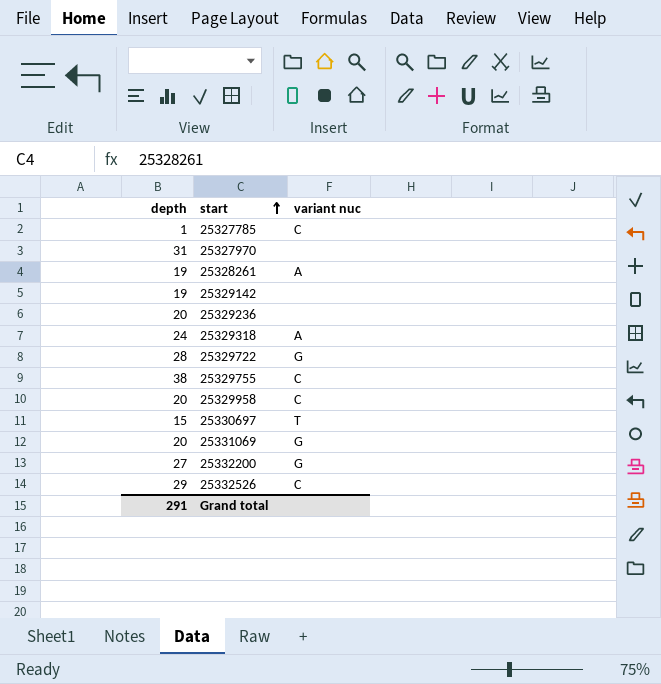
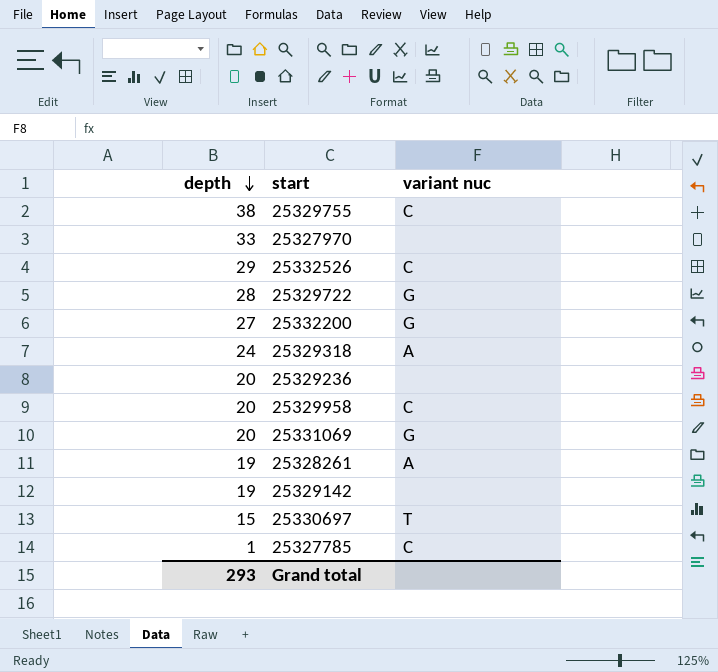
row order: start ascending -> depth descending
25327970 | depth: 31 -> 33
Grand total | depth: 291 -> 293

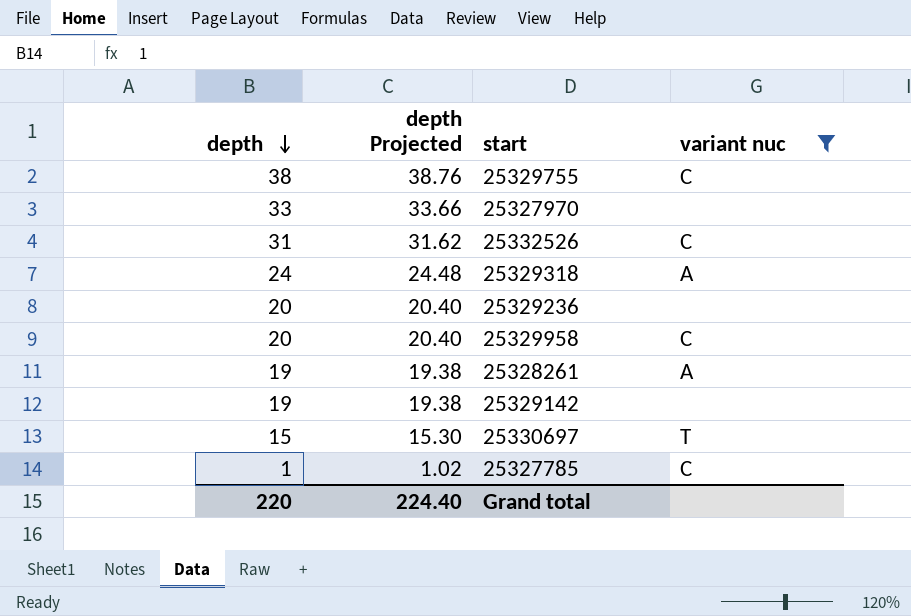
filter: none -> variant nuc != G
column depth Projected | formula: none -> [depth] * 1.02
25332526 | depth: 29 -> 31
Grand total | depth: 293 -> 220

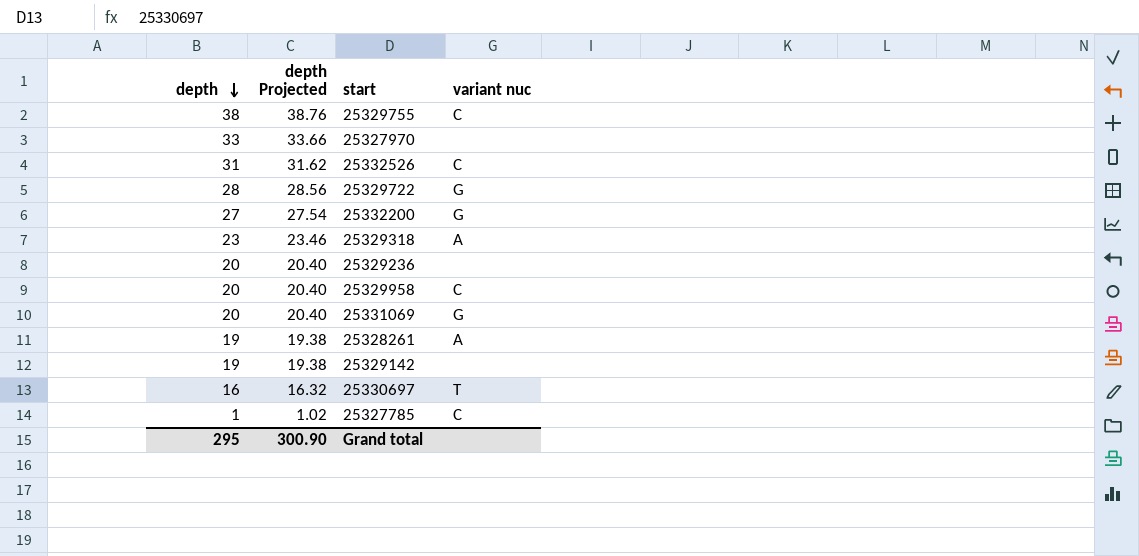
filter: variant nuc != G -> none
25329318 | depth: 24 -> 23
25329318 | depth Projected: 24.48 -> 23.46
25330697 | depth: 15 -> 16
25330697 | depth Projected: 15.30 -> 16.32
Grand total | depth: 220 -> 295
Grand total | depth Projected: 224.40 -> 300.90

